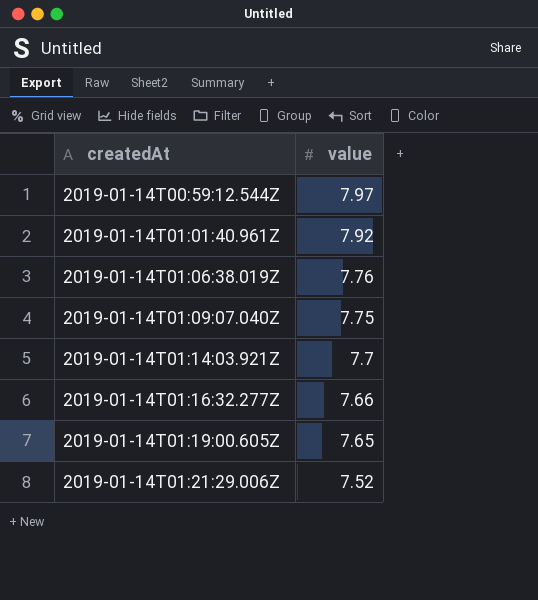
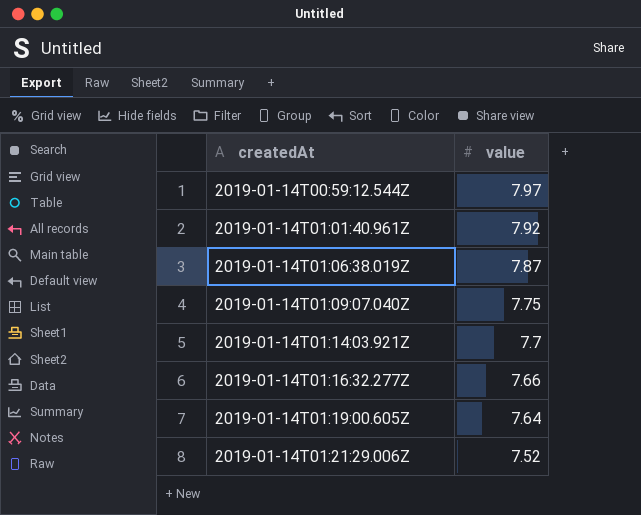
2019-01-14T01:06:38.019Z | value: 7.76 -> 7.87
2019-01-14T01:19:00.605Z | value: 7.65 -> 7.64

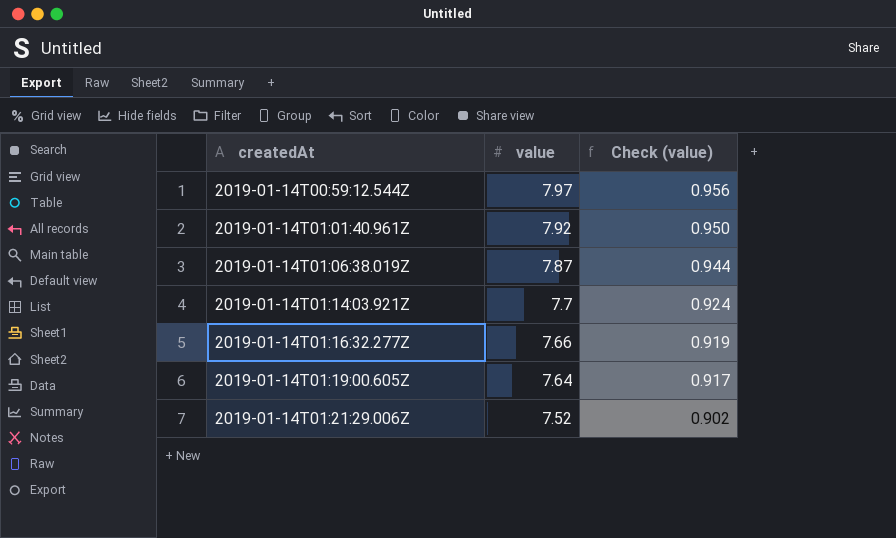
column Check (value) | formula: none -> [value] * 0.12
row 2019-01-14T01:09:07.040Z: 7.75 -> none

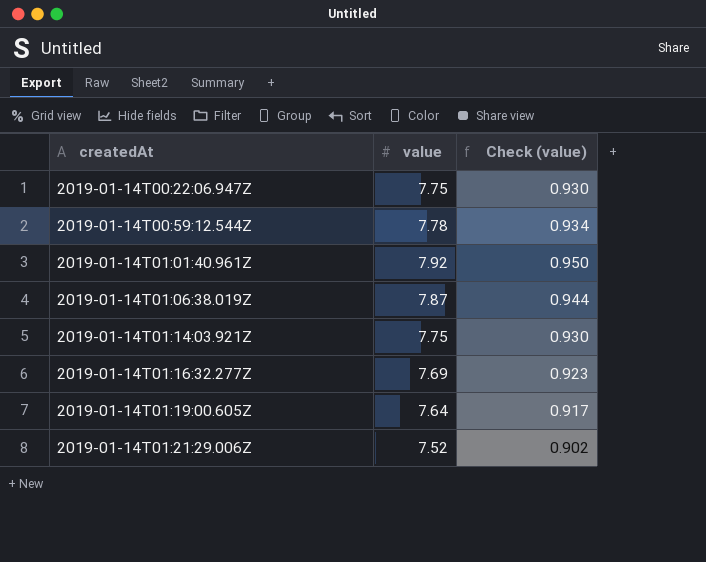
row 2019-01-14T00:22:06.947Z: none -> 7.75 | 0.930
2019-01-14T00:59:12.544Z | value: 7.97 -> 7.78
2019-01-14T00:59:12.544Z | Check (value): 0.956 -> 0.934
2019-01-14T01:14:03.921Z | value: 7.7 -> 7.75
2019-01-14T01:14:03.921Z | Check (value): 0.924 -> 0.930
2019-01-14T01:16:32.277Z | value: 7.66 -> 7.69
2019-01-14T01:16:32.277Z | Check (value): 0.919 -> 0.923

